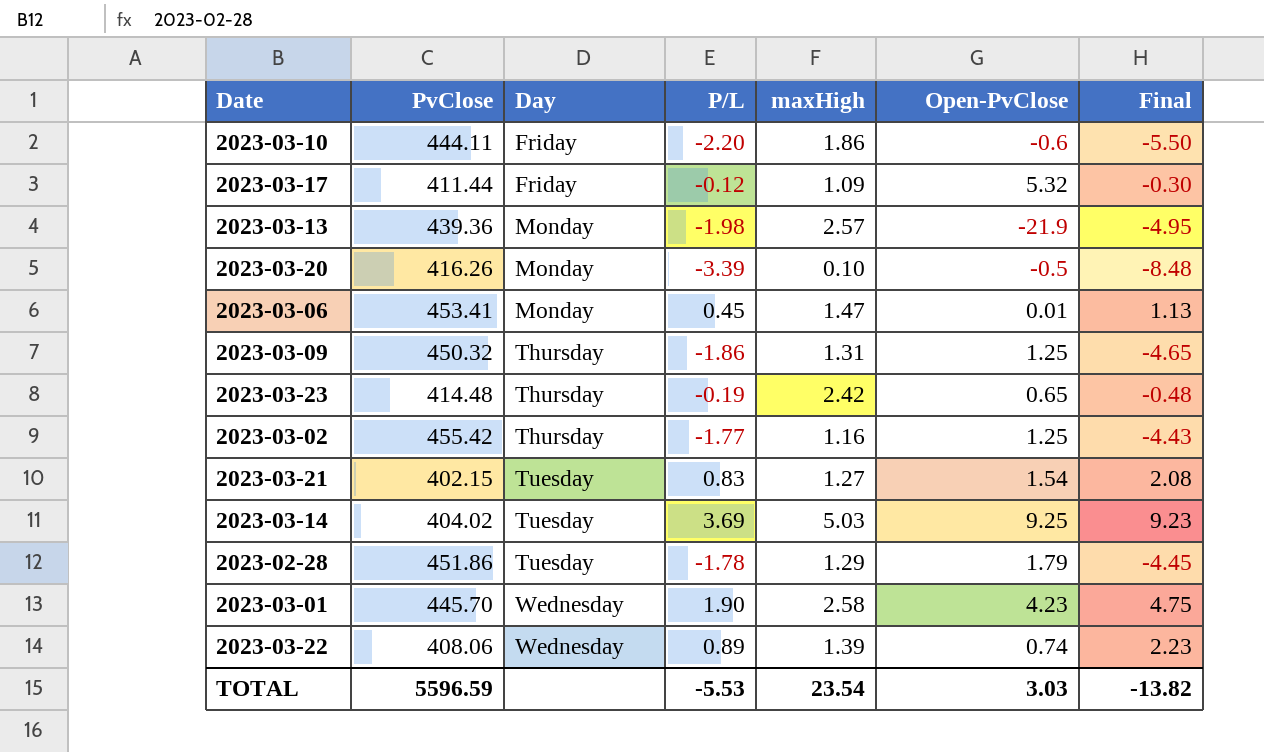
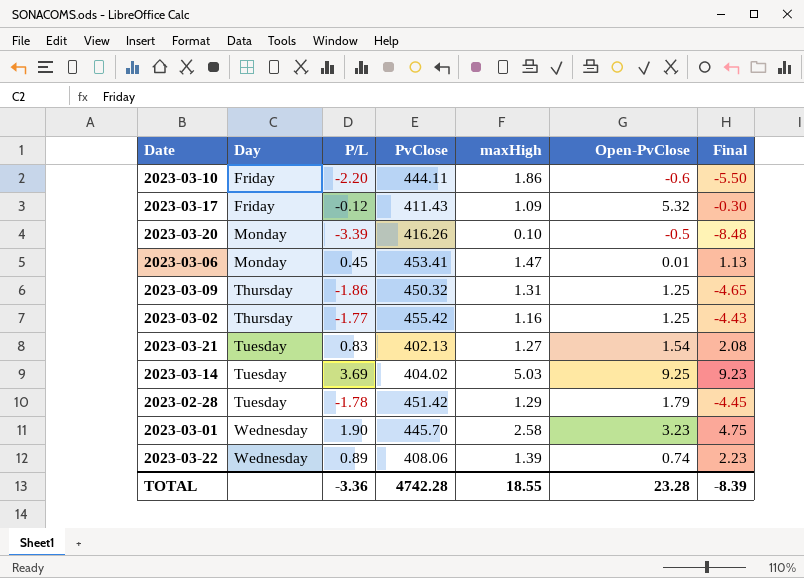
column PvClose | position: 2 -> 4
row 2023-03-13: 439.36 | Monday | -1.98 | 2.57 | -21.9 | -4.95 -> none
row 2023-03-23: 414.48 | Thursday | -0.19 | 2.42 | 0.65 | -0.48 -> none
2023-03-17 | PvClose: 411.44 -> 411.43
2023-03-21 | PvClose: 402.15 -> 402.13
2023-02-28 | PvClose: 451.86 -> 451.42
2023-03-01 | Open-PvClose: 4.23 -> 3.23
TOTAL | P/L: -5.53 -> -3.36
TOTAL | PvClose: 5596.59 -> 4742.28
TOTAL | maxHigh: 23.54 -> 18.55
TOTAL | Open-PvClose: 3.03 -> 23.28
TOTAL | Final: -13.82 -> -8.39

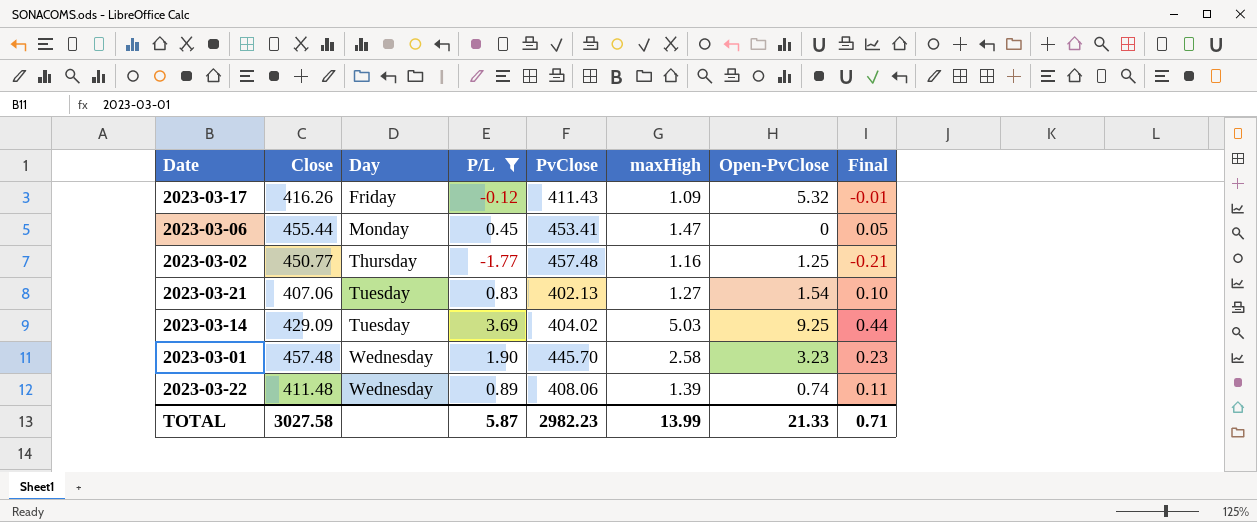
filter: none -> P/L >= -1.77
column Close | position: none -> 2
column Final | formula: [P/L] * 2.5 -> [P/L] * 0.12
2023-03-06 | Open-PvClose: 0.01 -> 0
2023-03-02 | PvClose: 455.42 -> 457.48
TOTAL | P/L: -3.36 -> 5.87
TOTAL | PvClose: 4742.28 -> 2982.23
TOTAL | maxHigh: 18.55 -> 13.99
TOTAL | Open-PvClose: 23.28 -> 21.33
TOTAL | Final: -8.39 -> 0.71

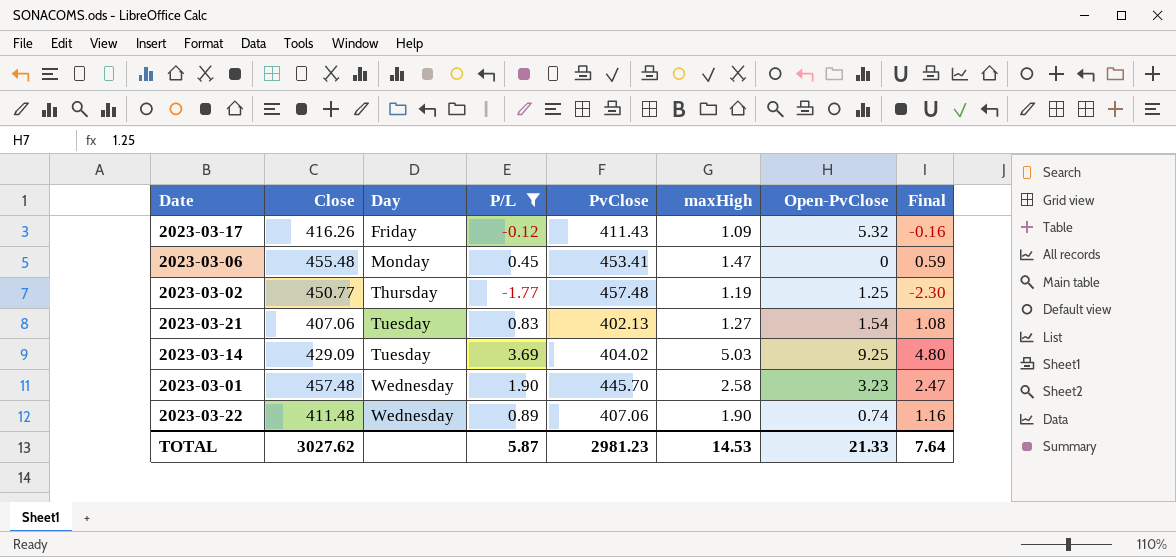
column Final | formula: [P/L] * 0.12 -> [P/L] * 1.3
2023-03-06 | Close: 455.44 -> 455.48
2023-03-02 | maxHigh: 1.16 -> 1.19
2023-03-22 | PvClose: 408.06 -> 407.06
2023-03-22 | maxHigh: 1.39 -> 1.90
TOTAL | Close: 3027.58 -> 3027.62
TOTAL | PvClose: 2982.23 -> 2981.23
TOTAL | maxHigh: 13.99 -> 14.53
TOTAL | Final: 0.71 -> 7.64

